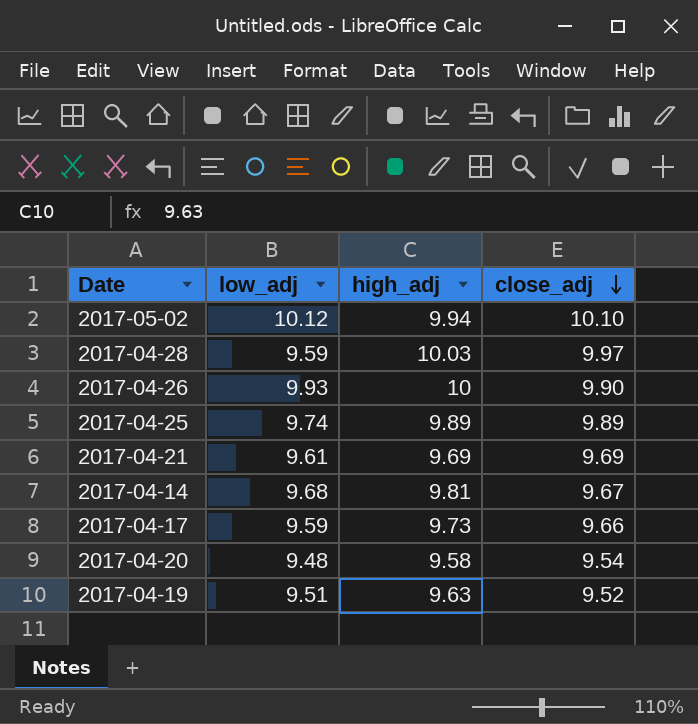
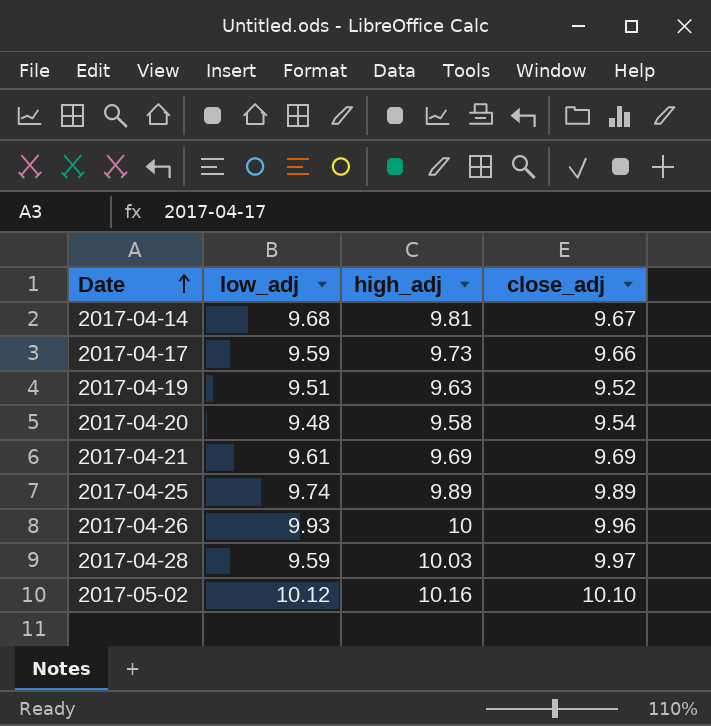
row order: close_adj descending -> Date ascending
2017-04-26 | close_adj: 9.90 -> 9.96
2017-05-02 | high_adj: 9.94 -> 10.16

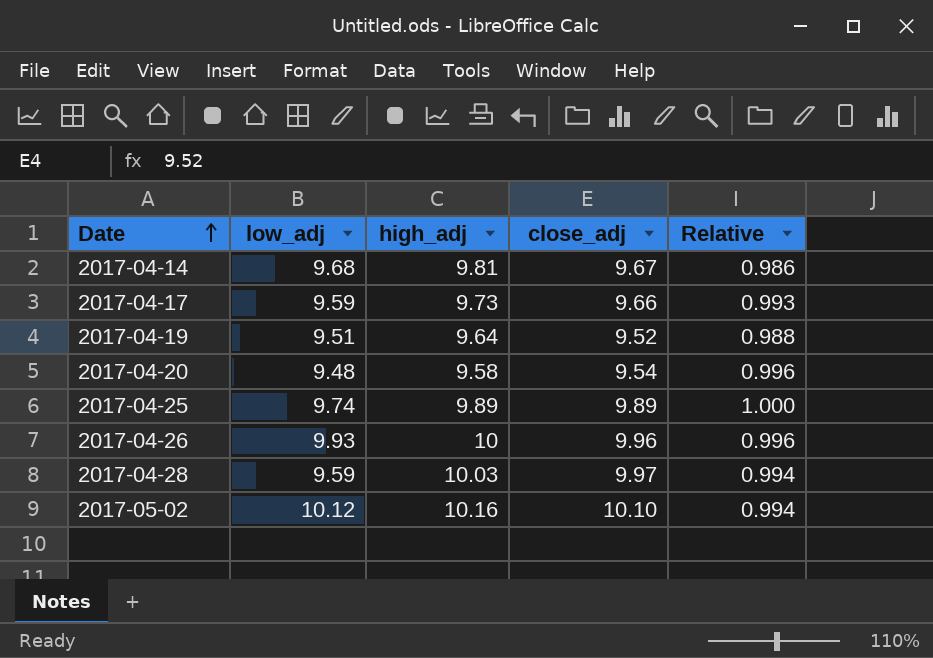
column Relative | formula: none -> [close_adj] / [high_adj]
row 2017-04-21: 9.61 | 9.69 | 9.69 -> none
2017-04-19 | high_adj: 9.63 -> 9.64

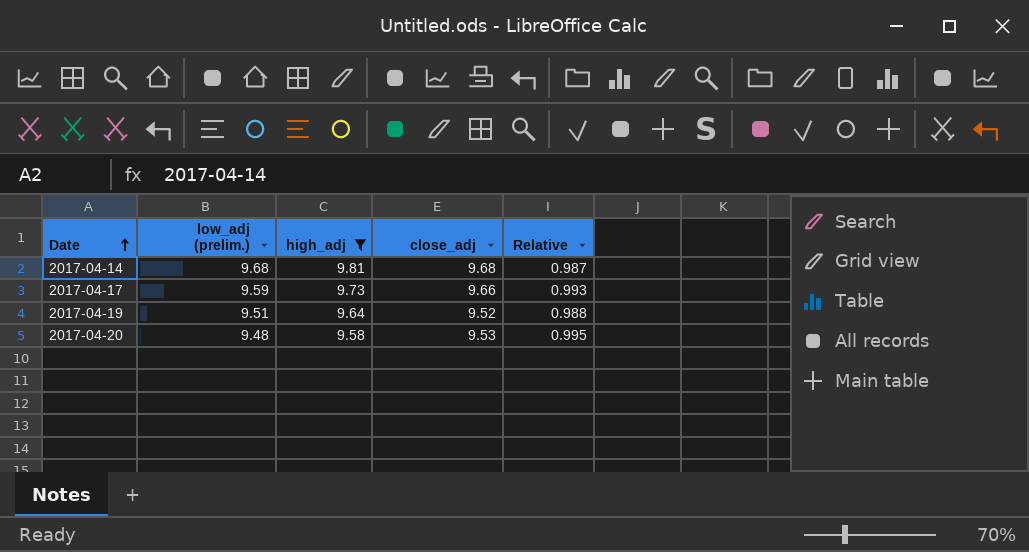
filter: none -> high_adj <= 9.81
column name: low_adj -> low_adj (prelim.)
2017-04-14 | close_adj: 9.67 -> 9.68
2017-04-14 | Relative: 0.986 -> 0.987
2017-04-20 | close_adj: 9.54 -> 9.53
2017-04-20 | Relative: 0.996 -> 0.995

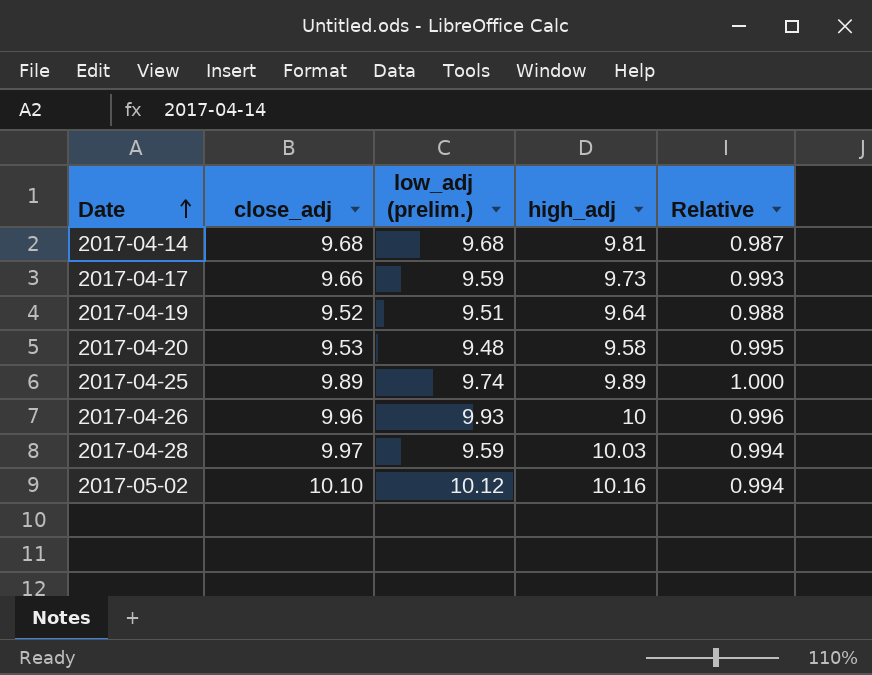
filter: high_adj <= 9.81 -> none
column close_adj | position: 4 -> 2

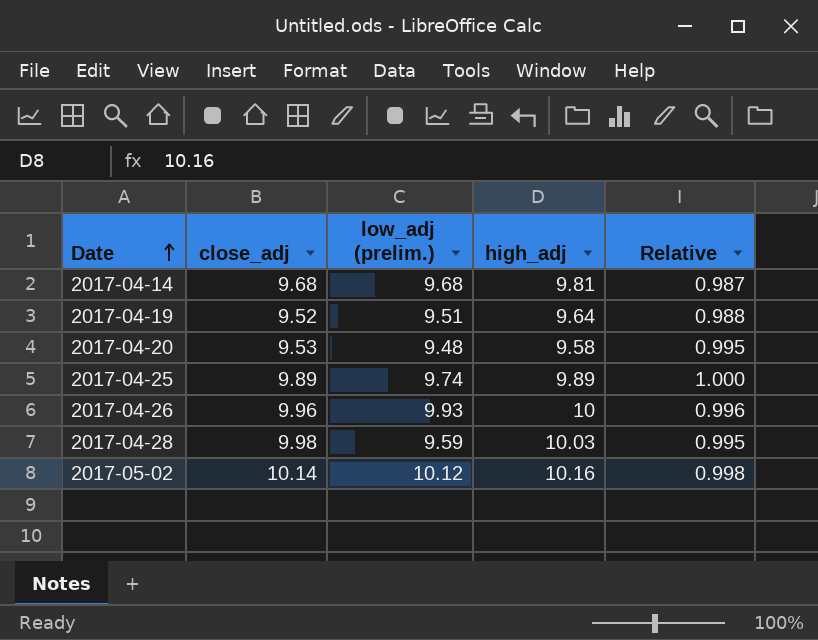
row 2017-04-17: 9.66 | 9.59 | 9.73 | 0.993 -> none
2017-04-28 | close_adj: 9.97 -> 9.98
2017-04-28 | Relative: 0.994 -> 0.995
2017-05-02 | close_adj: 10.10 -> 10.14
2017-05-02 | Relative: 0.994 -> 0.998

